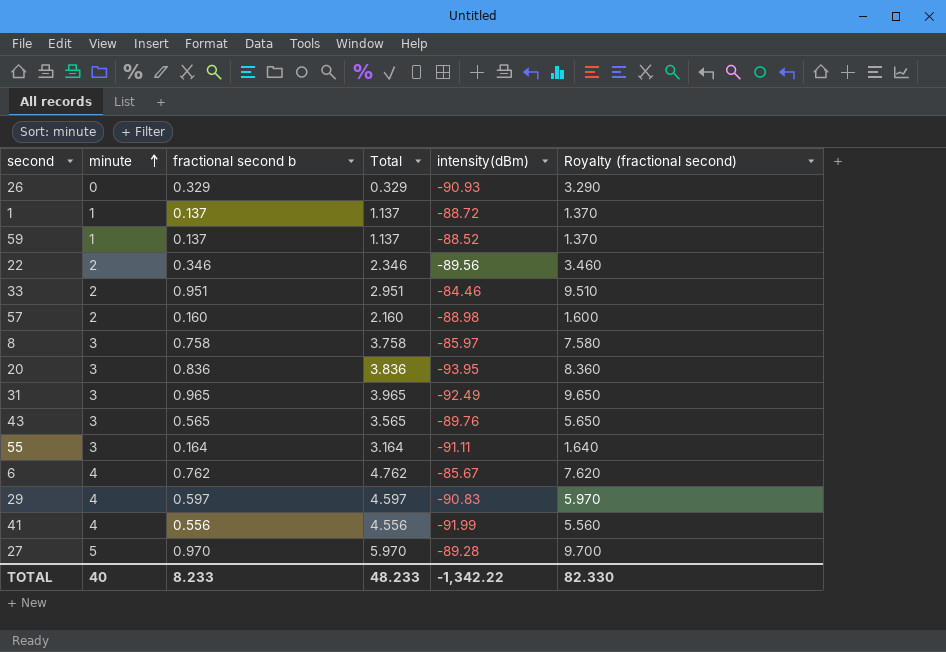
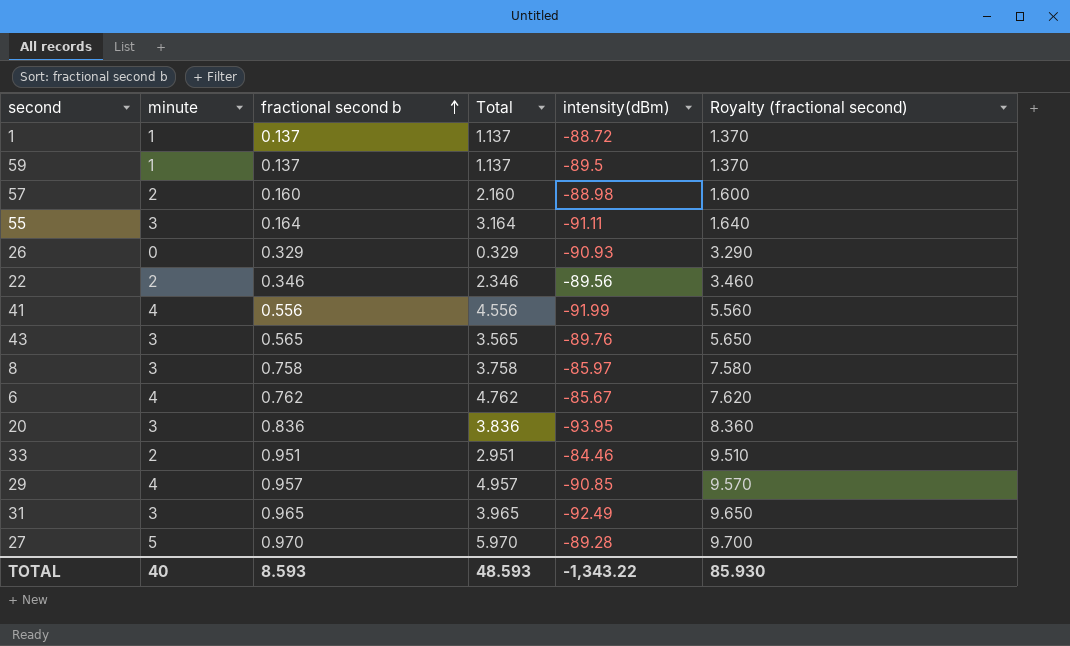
row order: minute ascending -> fractional second b ascending
59 | intensity(dBm): -88.52 -> -89.5
29 | fractional second b: 0.597 -> 0.957
29 | Total: 4.597 -> 4.957
29 | intensity(dBm): -90.83 -> -90.85
29 | Royalty (fractional second): 5.970 -> 9.570
TOTAL | fractional second b: 8.233 -> 8.593
TOTAL | Total: 48.233 -> 48.593
TOTAL | intensity(dBm): -1,342.22 -> -1,343.22
TOTAL | Royalty (fractional second): 82.330 -> 85.930

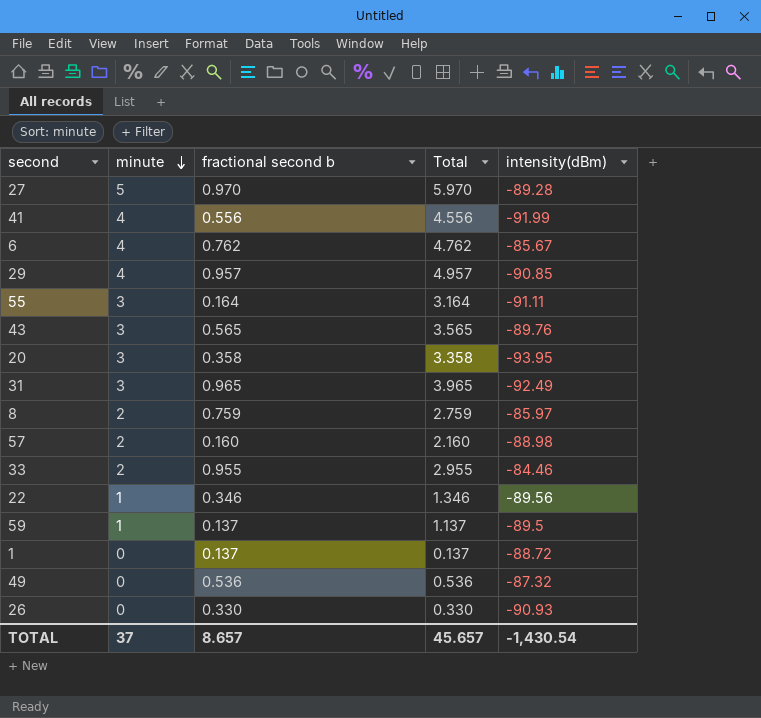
row order: fractional second b ascending -> minute descending
column Royalty (fractional second) | formula: [fractional second b] * 10 -> none
20 | fractional second b: 0.836 -> 0.358
20 | Total: 3.836 -> 3.358
8 | minute: 3 -> 2
8 | fractional second b: 0.758 -> 0.759
8 | Total: 3.758 -> 2.759
33 | fractional second b: 0.951 -> 0.955
33 | Total: 2.951 -> 2.955
22 | minute: 2 -> 1
22 | Total: 2.346 -> 1.346
1 | minute: 1 -> 0
1 | Total: 1.137 -> 0.137
row 49: none -> 0 | 0.536 | 0.536 | -87.32
26 | fractional second b: 0.329 -> 0.330
26 | Total: 0.329 -> 0.330
TOTAL | minute: 40 -> 37
TOTAL | fractional second b: 8.593 -> 8.657
TOTAL | Total: 48.593 -> 45.657
TOTAL | intensity(dBm): -1,343.22 -> -1,430.54

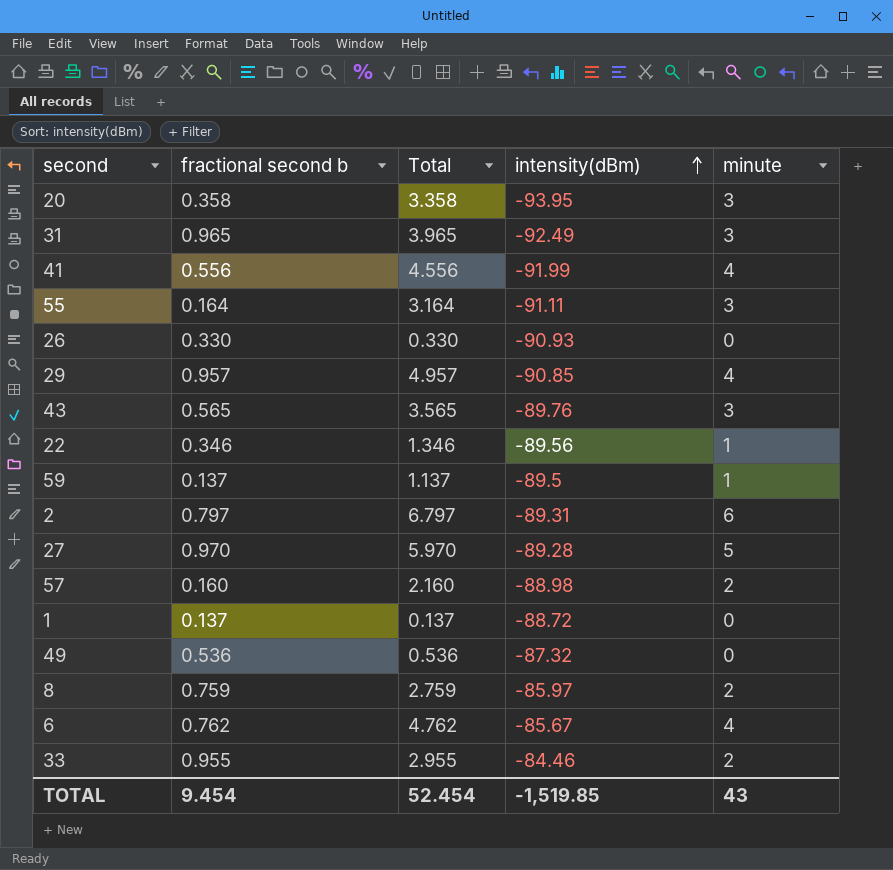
row order: minute descending -> intensity(dBm) ascending
column minute | position: 2 -> 5
row 2: none -> 0.797 | 6.797 | -89.31 | 6
TOTAL | fractional second b: 8.657 -> 9.454
TOTAL | Total: 45.657 -> 52.454
TOTAL | intensity(dBm): -1,430.54 -> -1,519.85
TOTAL | minute: 37 -> 43

